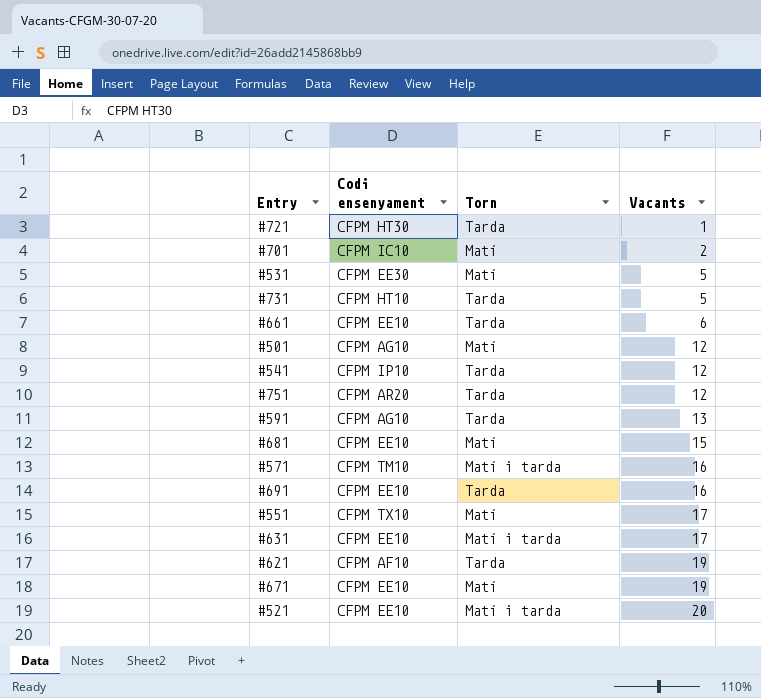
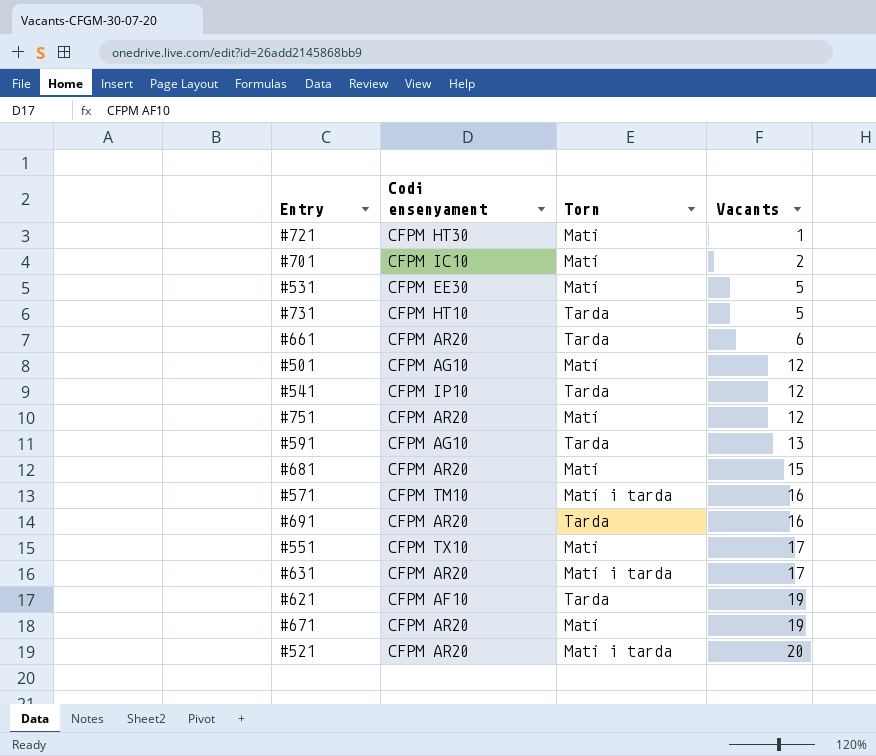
#721 | Torn: Tarda -> Matí
#661 | Codi ensenyament: CFPM EE10 -> CFPM AR20
#751 | Torn: Tarda -> Matí
#681 | Codi ensenyament: CFPM EE10 -> CFPM AR20
#691 | Codi ensenyament: CFPM EE10 -> CFPM AR20
#631 | Codi ensenyament: CFPM EE10 -> CFPM AR20
#671 | Codi ensenyament: CFPM EE10 -> CFPM AR20
#521 | Codi ensenyament: CFPM EE10 -> CFPM AR20

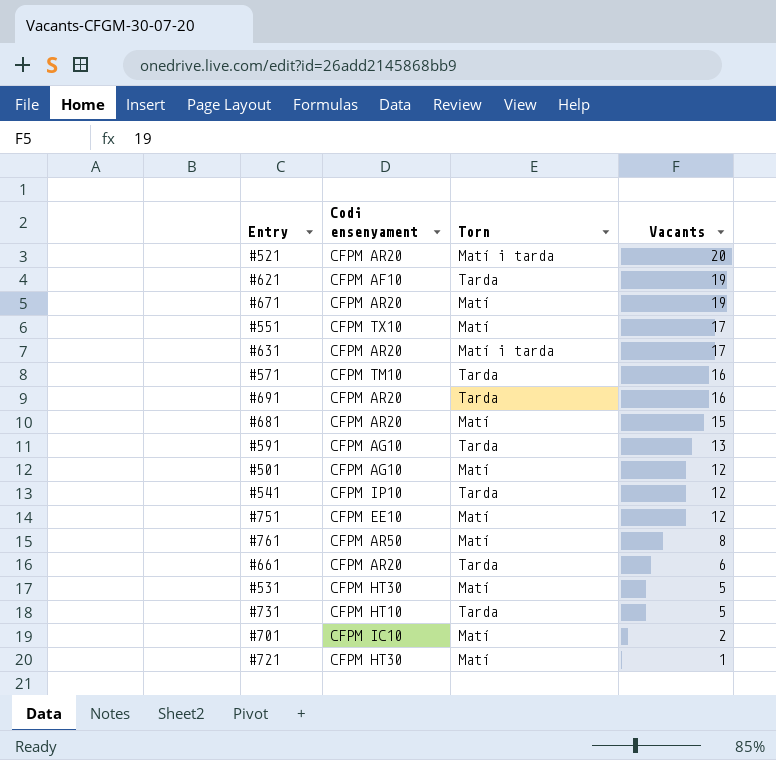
row order: Vacants ascending -> Vacants descending
#571 | Torn: Matí i tarda -> Tarda
#751 | Codi ensenyament: CFPM AR20 -> CFPM EE10
row #761: none -> CFPM AR50 | Matí | 8
#531 | Codi ensenyament: CFPM EE30 -> CFPM HT30

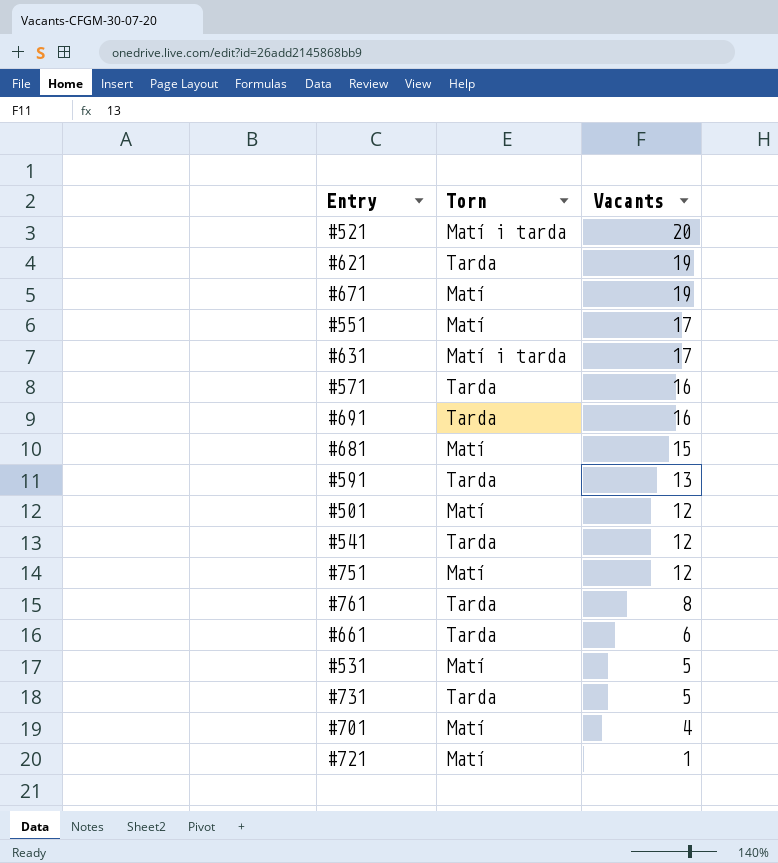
column Codi ensenyament | position: 2 -> none
#761 | Torn: Matí -> Tarda
#701 | Vacants: 2 -> 4

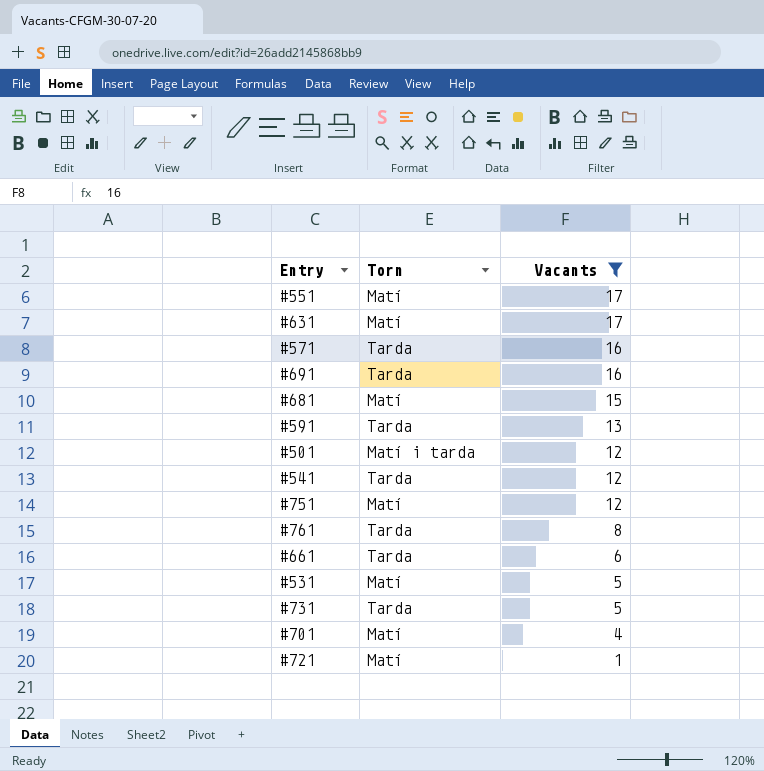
filter: none -> Vacants <= 17
#631 | Torn: Matí i tarda -> Matí
#501 | Torn: Matí -> Matí i tarda

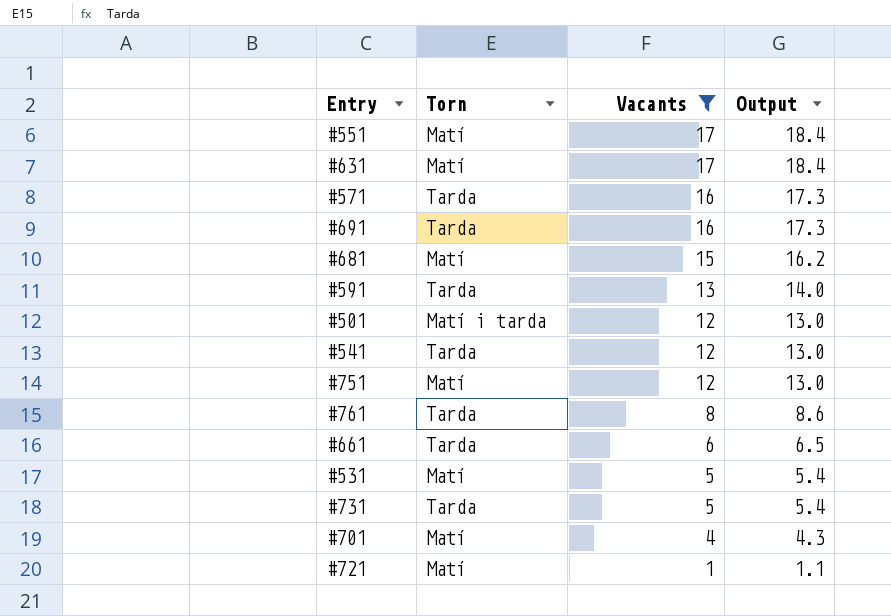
column Output | formula: none -> [Vacants] * 1.08

